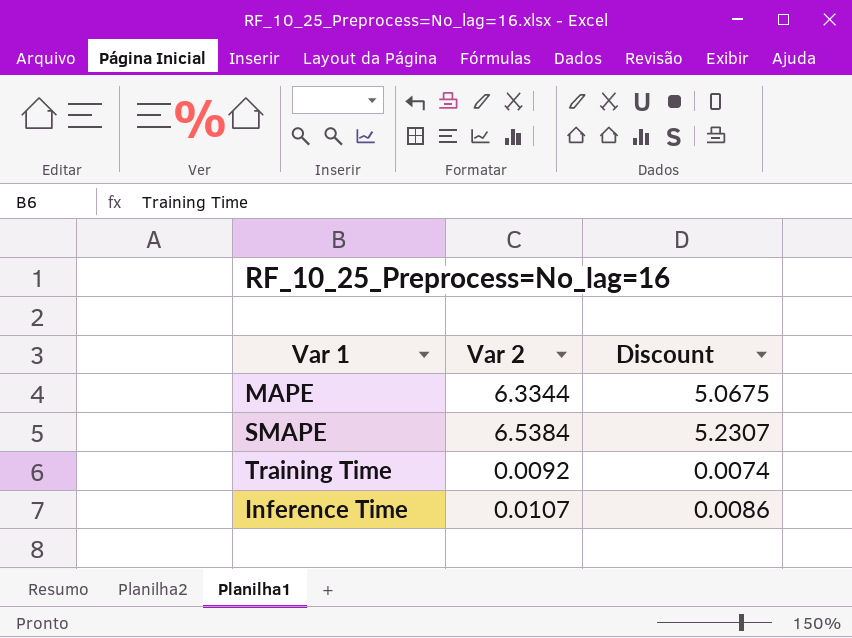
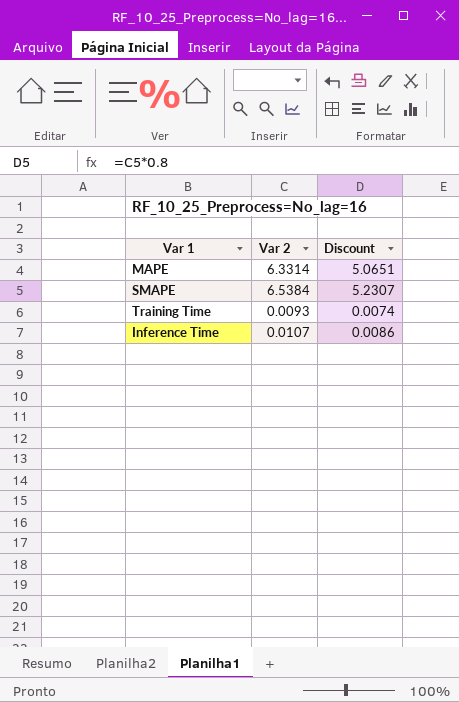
MAPE | Var 2: 6.3344 -> 6.3314
MAPE | Discount: 5.0675 -> 5.0651
Training Time | Var 2: 0.0092 -> 0.0093

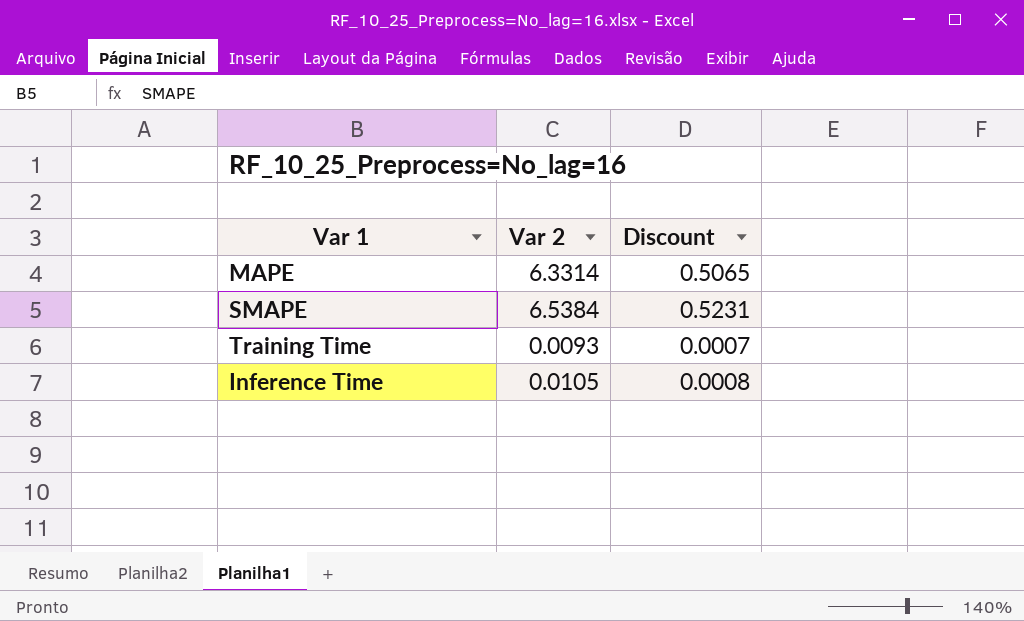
column Discount | formula: [Var 2] * 0.8 -> [Var 2] * 0.08
Inference Time | Var 2: 0.0107 -> 0.0105

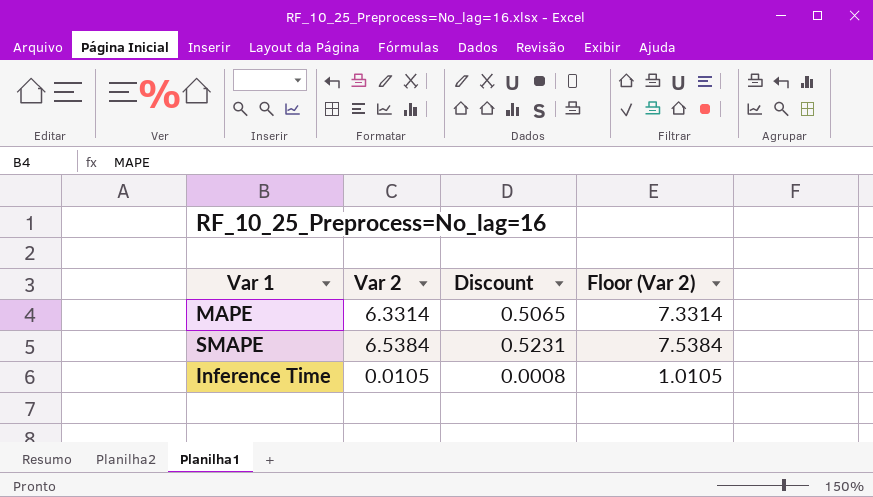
column Floor (Var 2) | formula: none -> [Var 2] + 1
row Training Time: 0.0093 | 0.0007 -> none

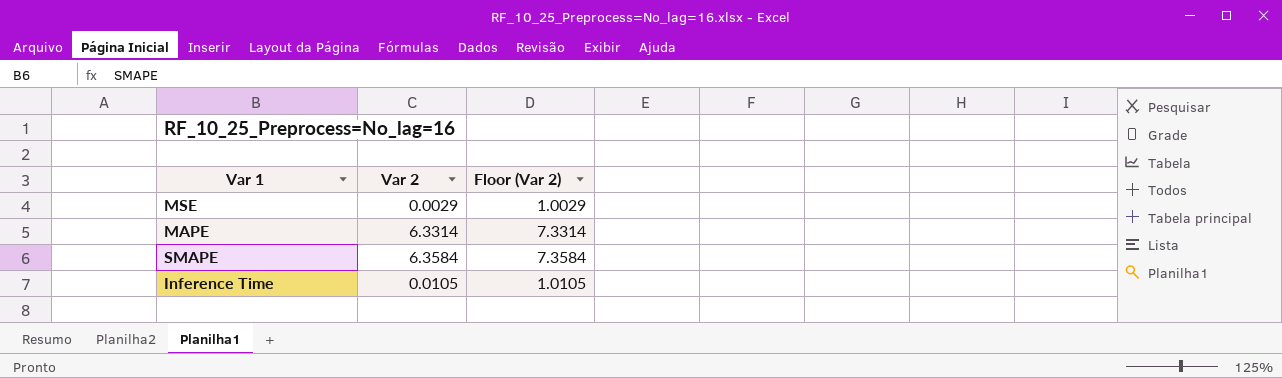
column Discount | formula: [Var 2] * 0.08 -> none
row MSE: none -> 0.0029 | 1.0029
SMAPE | Var 2: 6.5384 -> 6.3584
SMAPE | Floor (Var 2): 7.5384 -> 7.3584

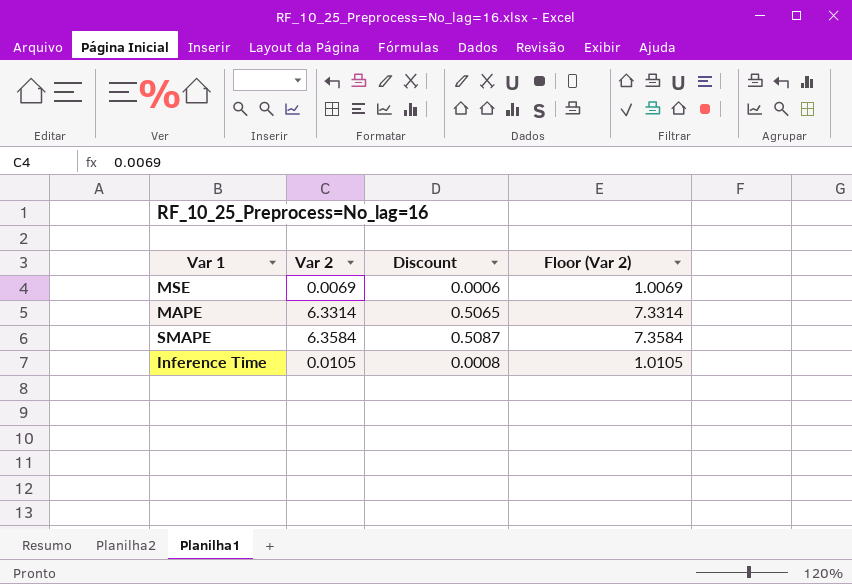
column Discount | formula: none -> [Var 2] * 0.08
MSE | Var 2: 0.0029 -> 0.0069
MSE | Floor (Var 2): 1.0029 -> 1.0069

